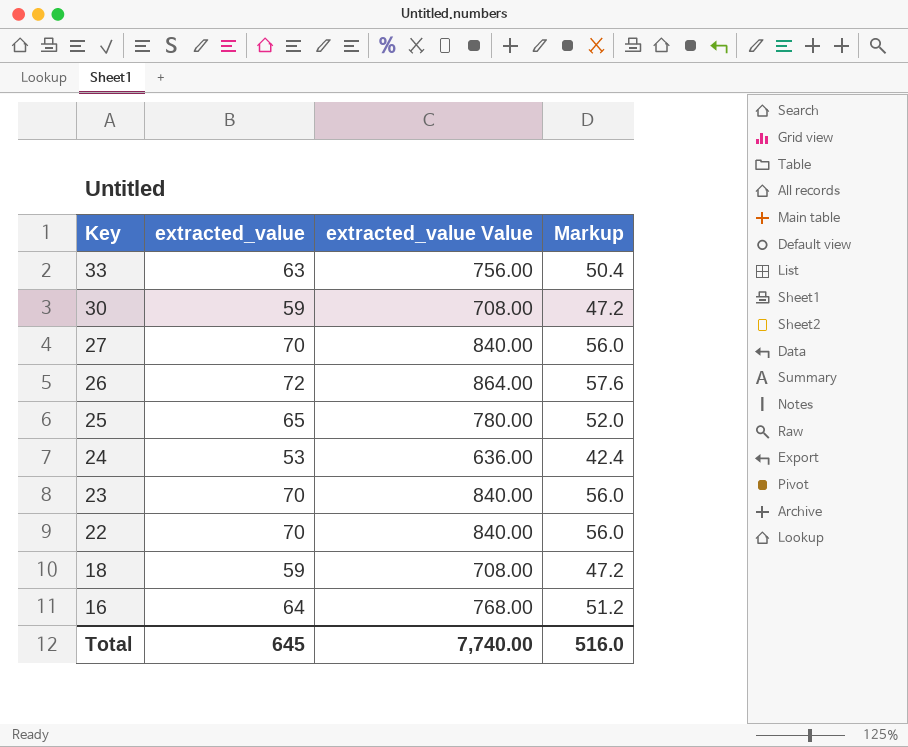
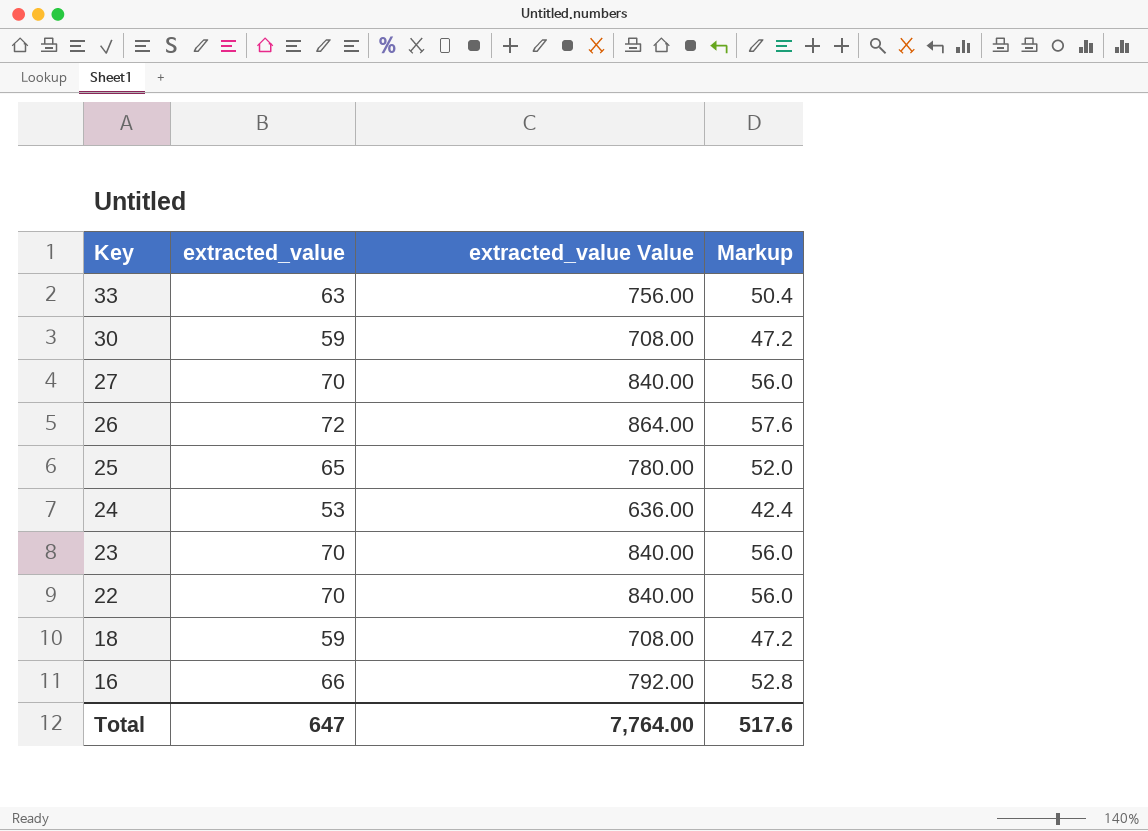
16 | extracted_value: 64 -> 66
16 | extracted_value Value: 768.00 -> 792.00
16 | Markup: 51.2 -> 52.8
Total | extracted_value: 645 -> 647
Total | extracted_value Value: 7,740.00 -> 7,764.00
Total | Markup: 516.0 -> 517.6

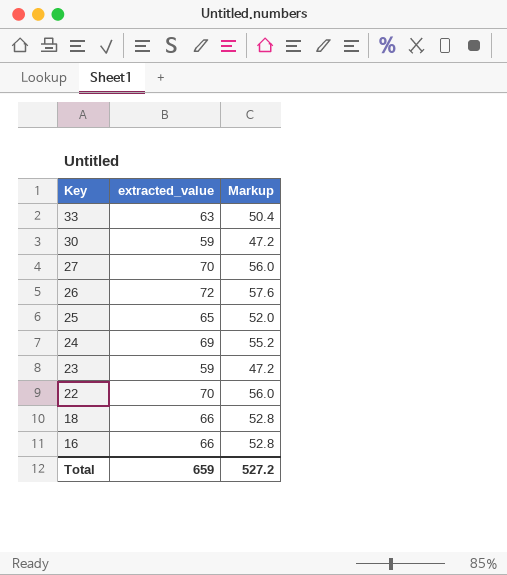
column extracted_value Value | formula: [extracted_value] * 12 -> none
24 | extracted_value: 53 -> 69
24 | Markup: 42.4 -> 55.2
23 | extracted_value: 70 -> 59
23 | Markup: 56.0 -> 47.2
18 | extracted_value: 59 -> 66
18 | Markup: 47.2 -> 52.8
Total | extracted_value: 647 -> 659
Total | Markup: 517.6 -> 527.2

